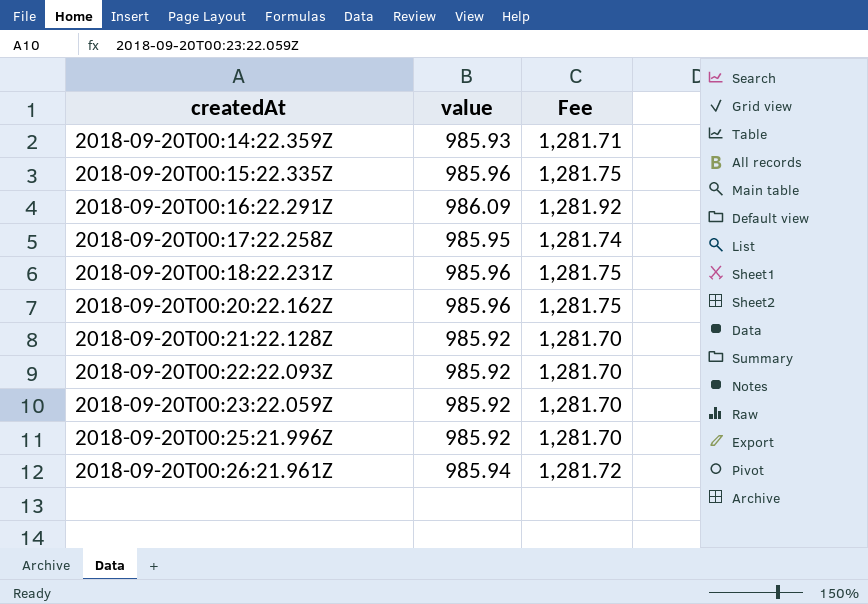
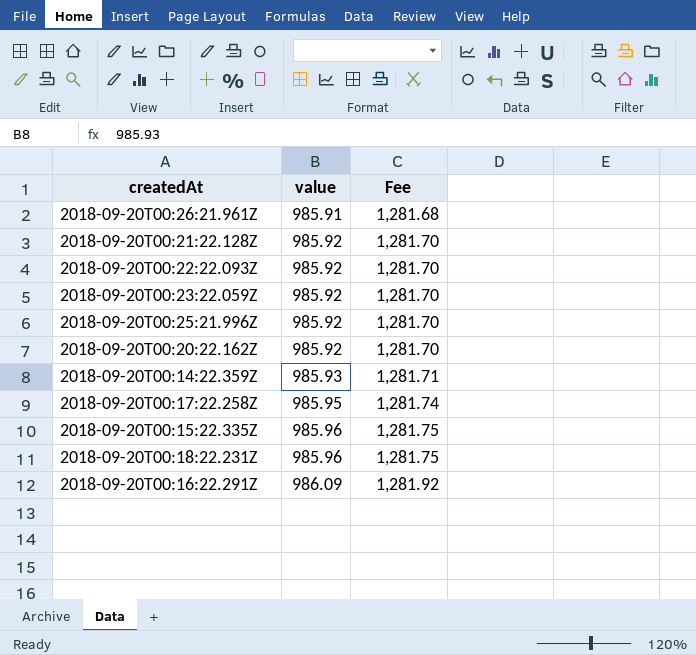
row order: createdAt ascending -> value ascending
2018-09-20T00:26:21.961Z | value: 985.94 -> 985.91
2018-09-20T00:26:21.961Z | Fee: 1,281.72 -> 1,281.68
2018-09-20T00:20:22.162Z | value: 985.96 -> 985.92
2018-09-20T00:20:22.162Z | Fee: 1,281.75 -> 1,281.70

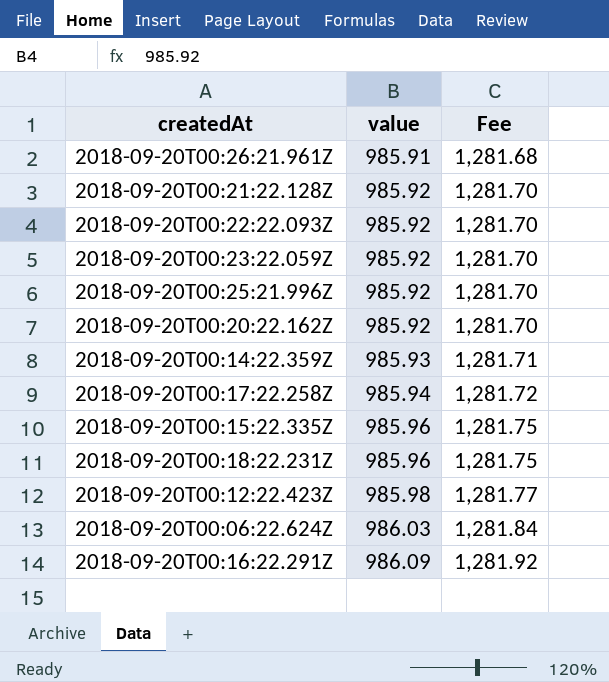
2018-09-20T00:17:22.258Z | value: 985.95 -> 985.94
2018-09-20T00:17:22.258Z | Fee: 1,281.74 -> 1,281.72
row 2018-09-20T00:12:22.423Z: none -> 985.98 | 1,281.77
row 2018-09-20T00:06:22.624Z: none -> 986.03 | 1,281.84

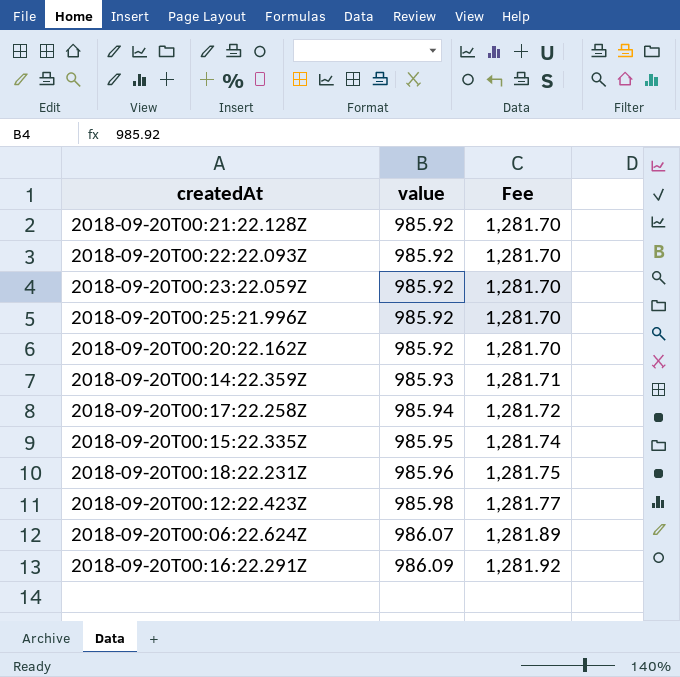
row 2018-09-20T00:26:21.961Z: 985.91 | 1,281.68 -> none
2018-09-20T00:15:22.335Z | value: 985.96 -> 985.95
2018-09-20T00:15:22.335Z | Fee: 1,281.75 -> 1,281.74
2018-09-20T00:06:22.624Z | value: 986.03 -> 986.07
2018-09-20T00:06:22.624Z | Fee: 1,281.84 -> 1,281.89

